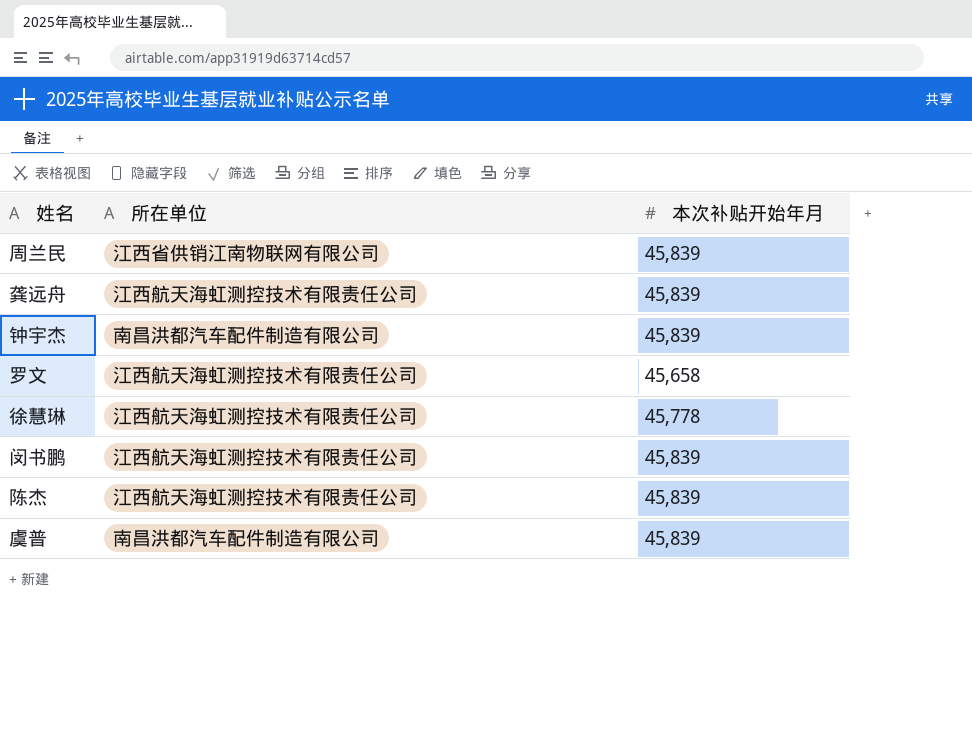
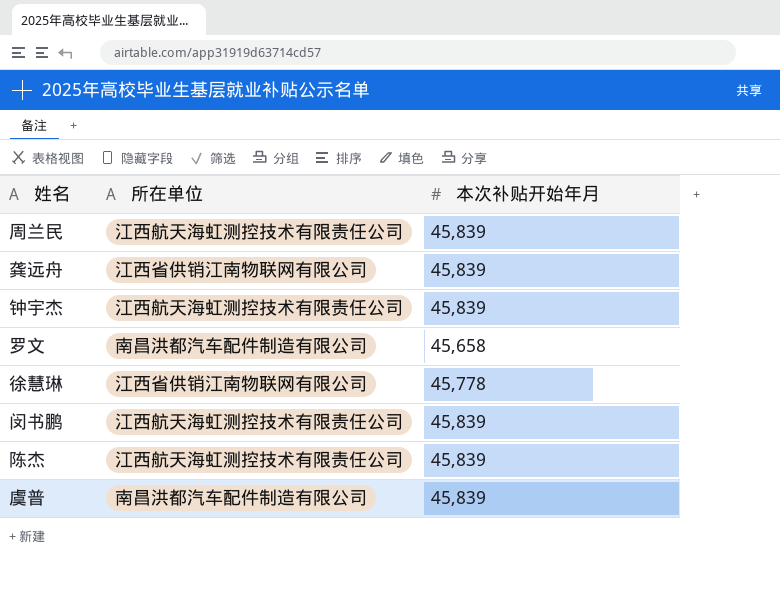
周兰民 | 所在单位: 江西省供销江南物联网有限公司 -> 江西航天海虹测控技术有限责任公司
龚远舟 | 所在单位: 江西航天海虹测控技术有限责任公司 -> 江西省供销江南物联网有限公司
钟宇杰 | 所在单位: 南昌洪都汽车配件制造有限公司 -> 江西航天海虹测控技术有限责任公司
罗文 | 所在单位: 江西航天海虹测控技术有限责任公司 -> 南昌洪都汽车配件制造有限公司
徐慧琳 | 所在单位: 江西航天海虹测控技术有限责任公司 -> 江西省供销江南物联网有限公司

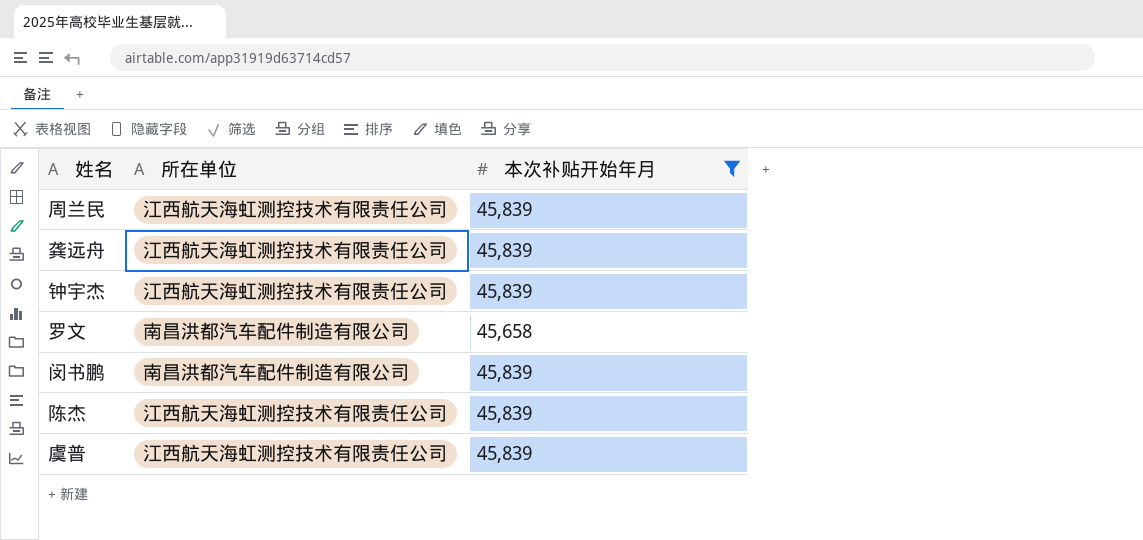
filter: none -> 本次补贴开始年月 != 45,778
龚远舟 | 所在单位: 江西省供销江南物联网有限公司 -> 江西航天海虹测控技术有限责任公司
闵书鹏 | 所在单位: 江西航天海虹测控技术有限责任公司 -> 南昌洪都汽车配件制造有限公司
虞普 | 所在单位: 南昌洪都汽车配件制造有限公司 -> 江西航天海虹测控技术有限责任公司

